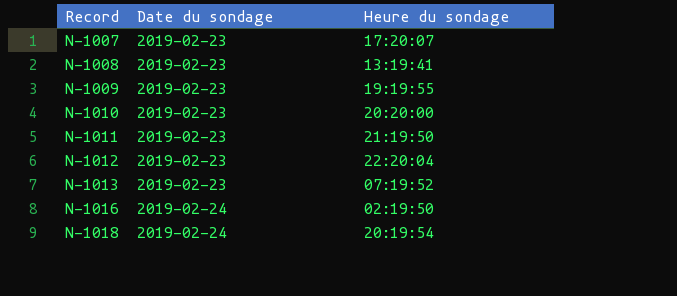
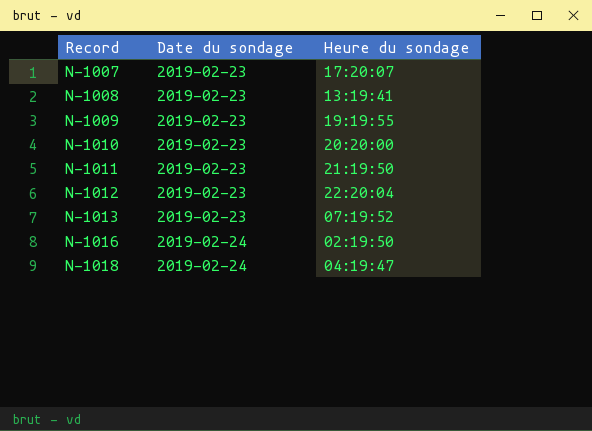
N-1018 | Heure du sondage: 20:19:54 -> 04:19:47

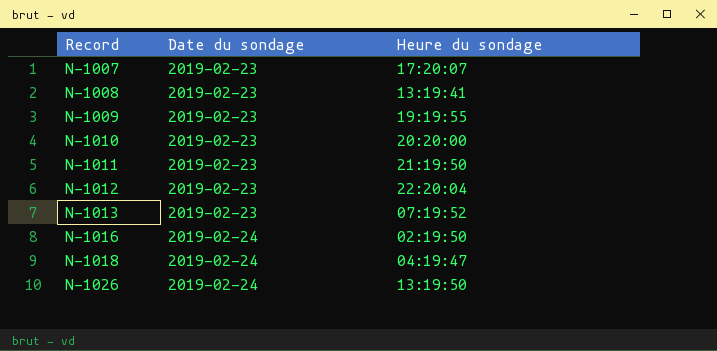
row N-1026: none -> 2019-02-24 | 13:19:50

